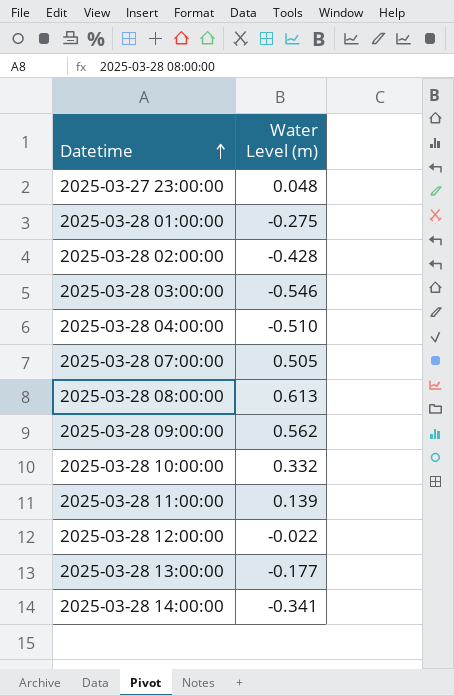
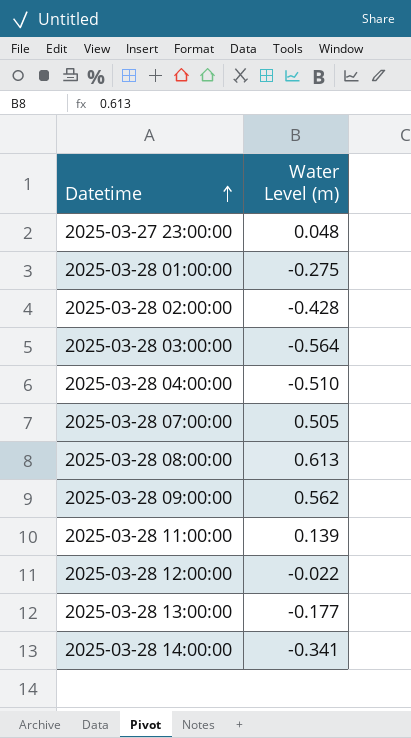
row 2025-03-28 10:00:00: 0.332 -> none
2025-03-28 03:00:00 | Water Level (m): -0.546 -> -0.564

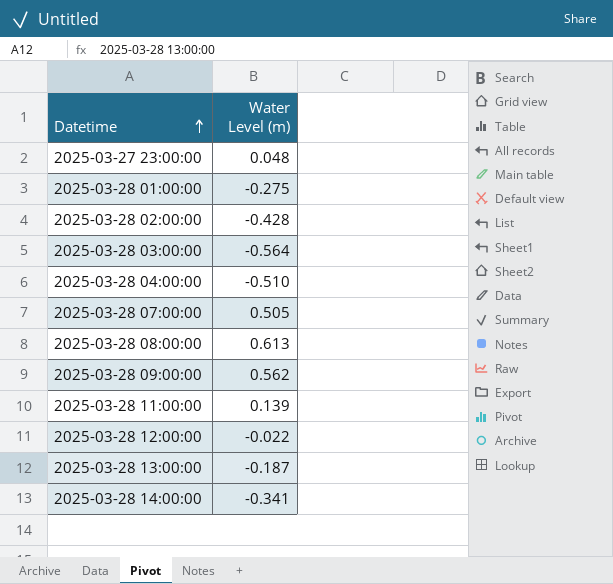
2025-03-28 13:00:00 | Water Level (m): -0.177 -> -0.187

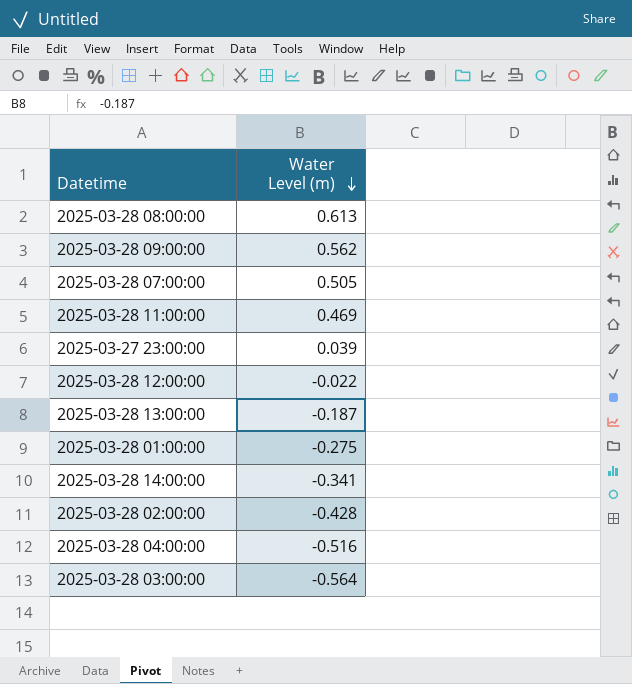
row order: Datetime ascending -> Water Level (m) descending
2025-03-28 11:00:00 | Water Level (m): 0.139 -> 0.469
2025-03-27 23:00:00 | Water Level (m): 0.048 -> 0.039
2025-03-28 04:00:00 | Water Level (m): -0.510 -> -0.516

